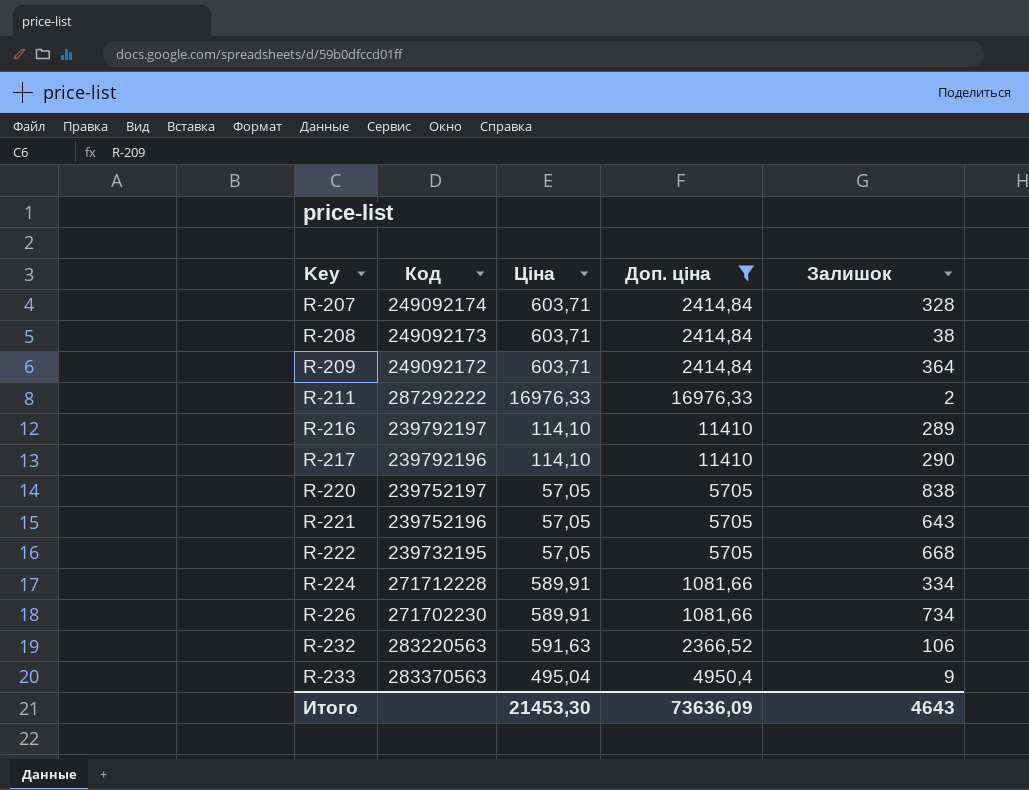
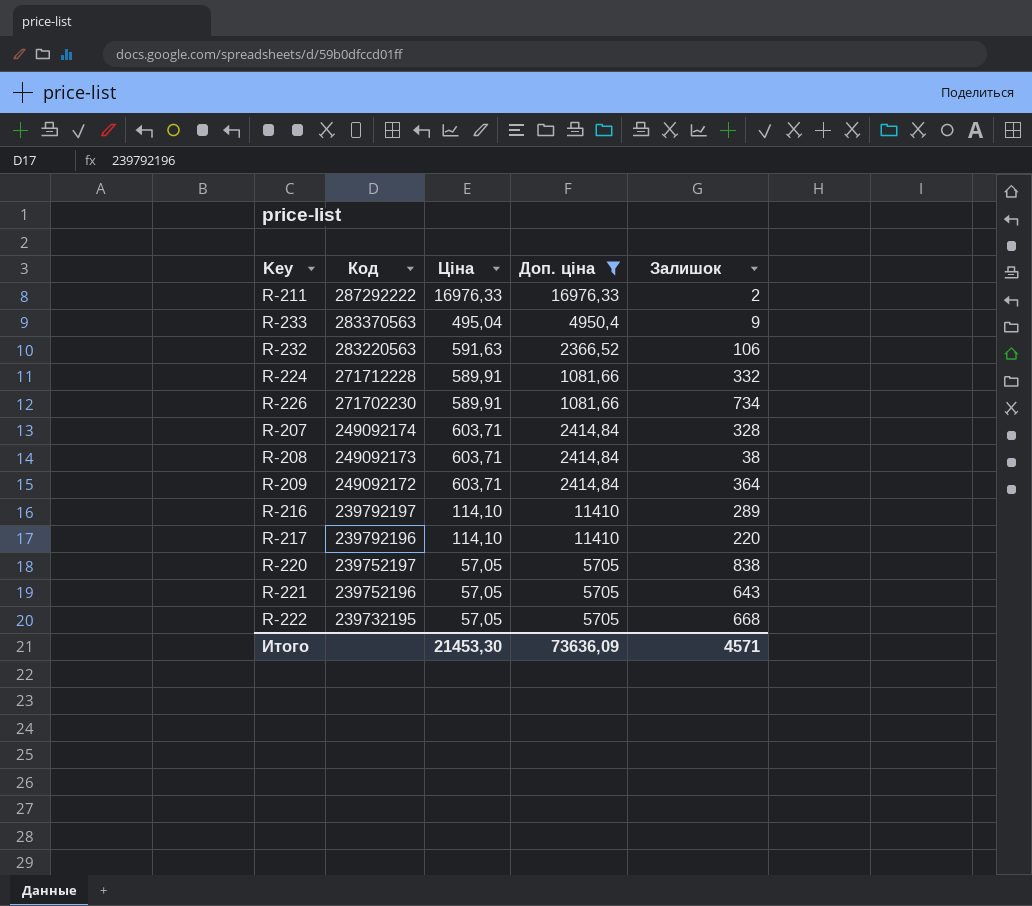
row order: Key ascending -> Код descending
R-224 | Залишок: 334 -> 332
R-217 | Залишок: 290 -> 220
Итого | Залишок: 4643 -> 4571

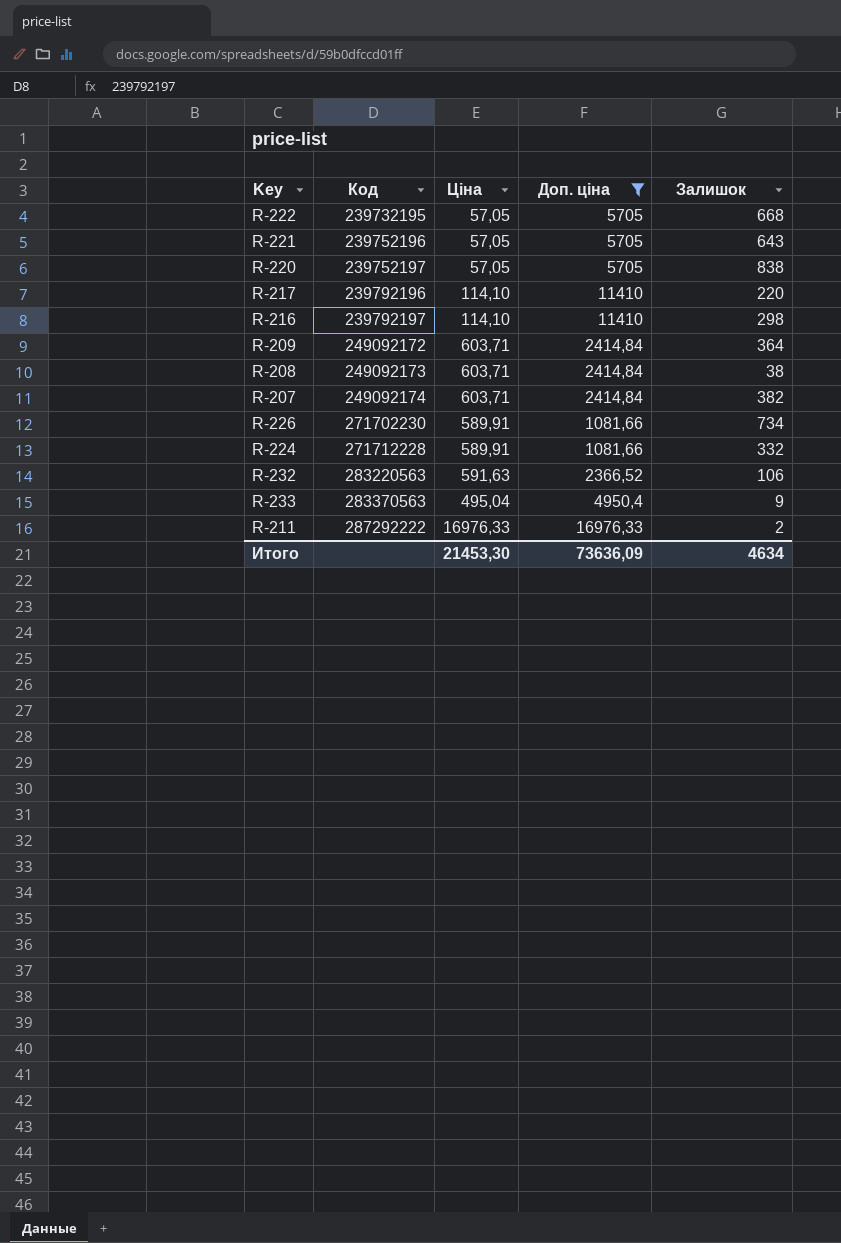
row order: Код descending -> Код ascending
R-216 | Залишок: 289 -> 298
R-207 | Залишок: 328 -> 382
Итого | Залишок: 4571 -> 4634

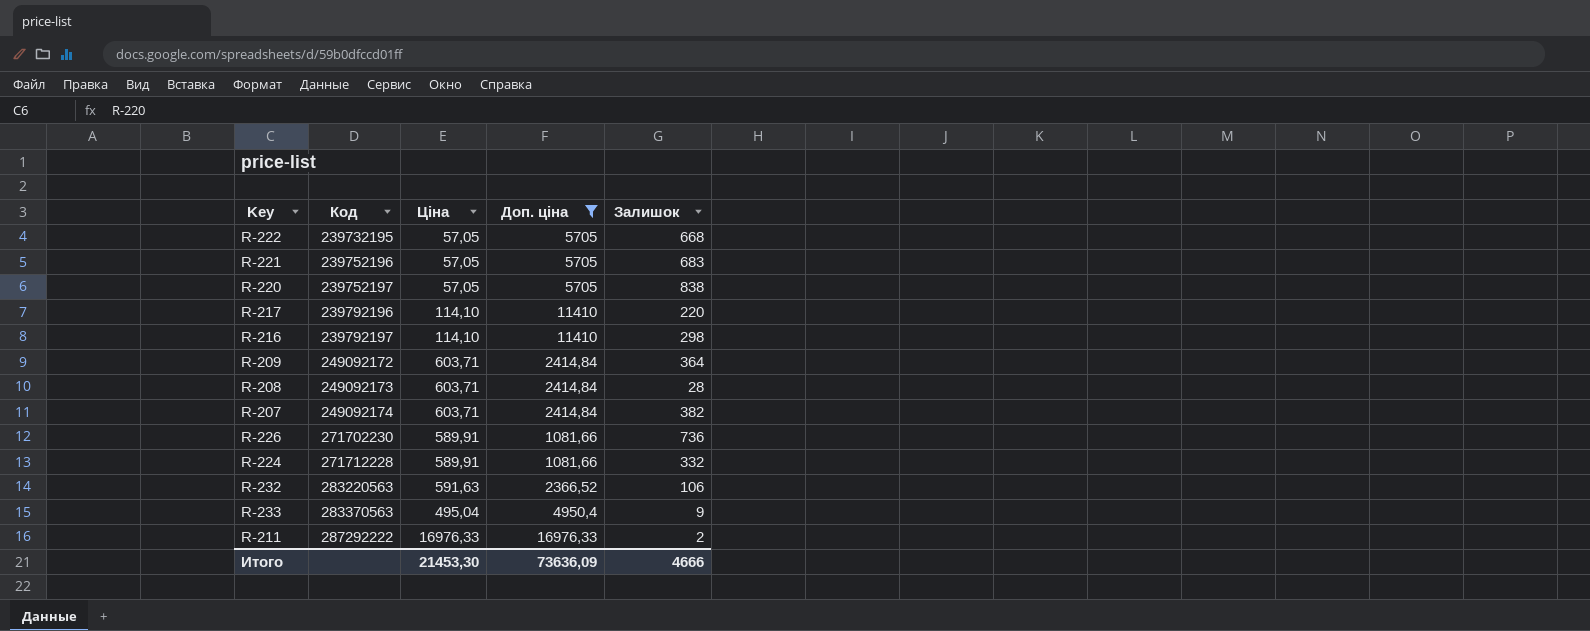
R-221 | Залишок: 643 -> 683
R-208 | Залишок: 38 -> 28
R-226 | Залишок: 734 -> 736
Итого | Залишок: 4634 -> 4666

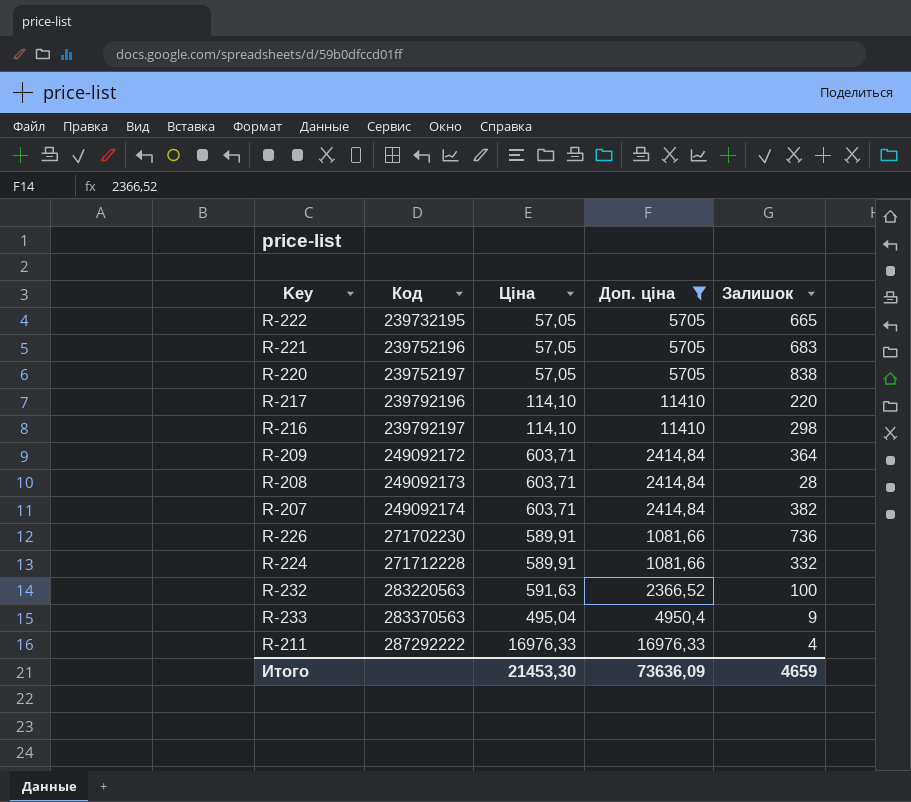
R-222 | Залишок: 668 -> 665
R-232 | Залишок: 106 -> 100
R-211 | Залишок: 2 -> 4
Итого | Залишок: 4666 -> 4659

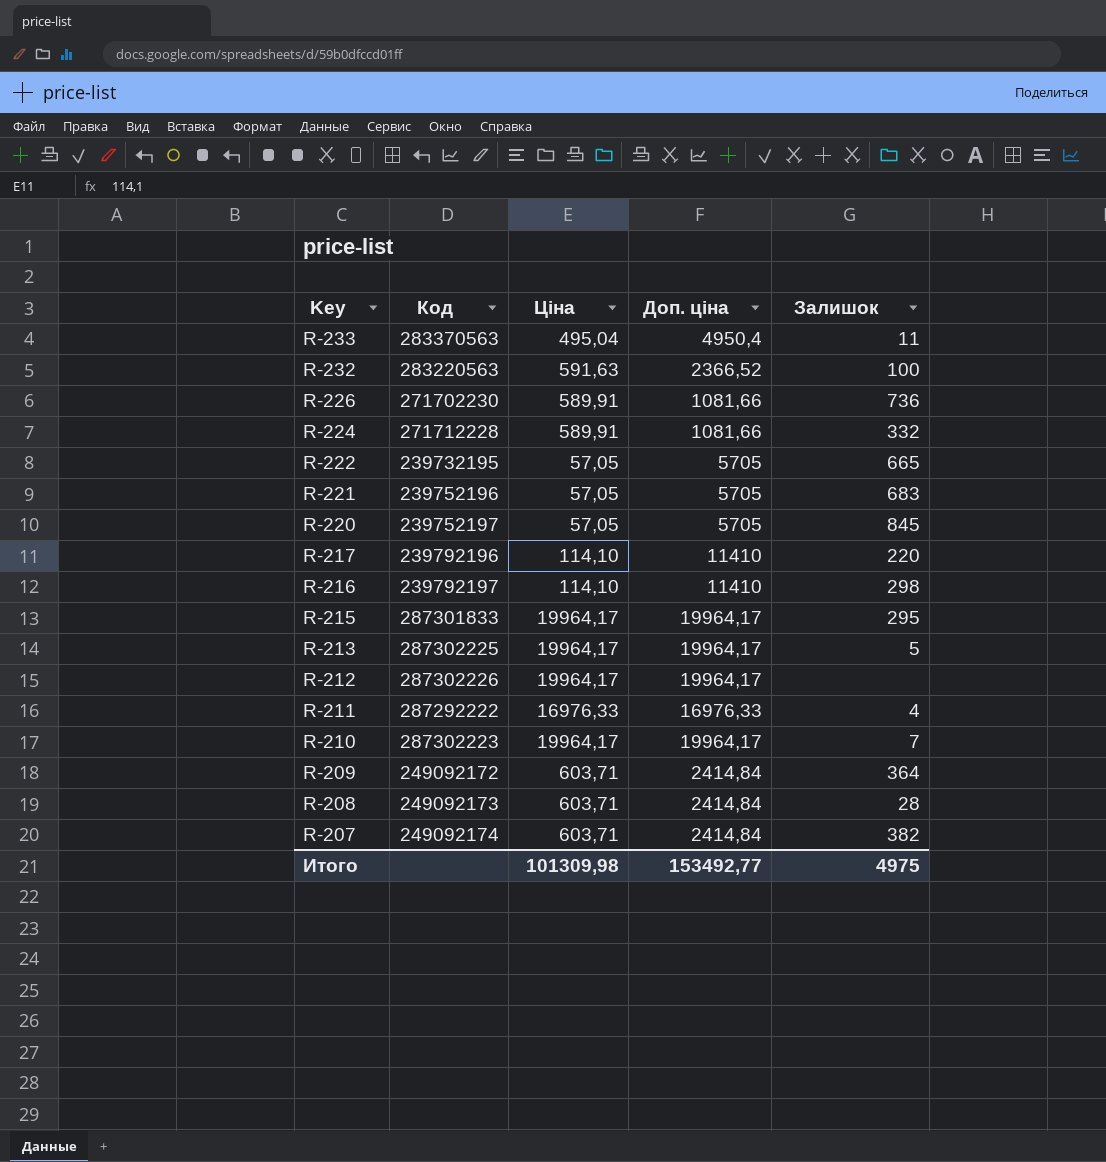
filter: Доп. ціна != 19964,17 -> none
row order: Код ascending -> Key descending
R-233 | Залишок: 9 -> 11
R-220 | Залишок: 838 -> 845
Итого | Ціна: 21453,30 -> 101309,98
Итого | Доп. ціна: 73636,09 -> 153492,77
Итого | Залишок: 4659 -> 4975

